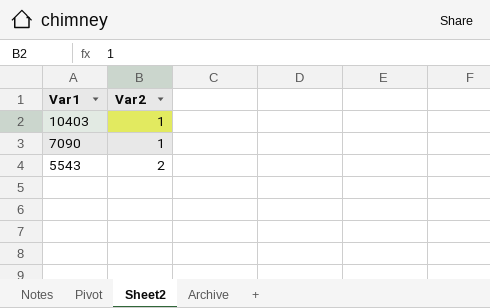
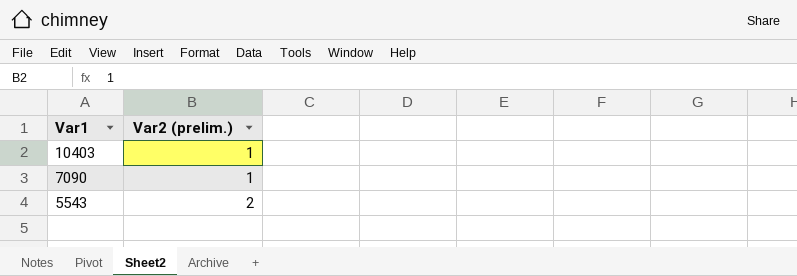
column name: Var2 -> Var2 (prelim.)

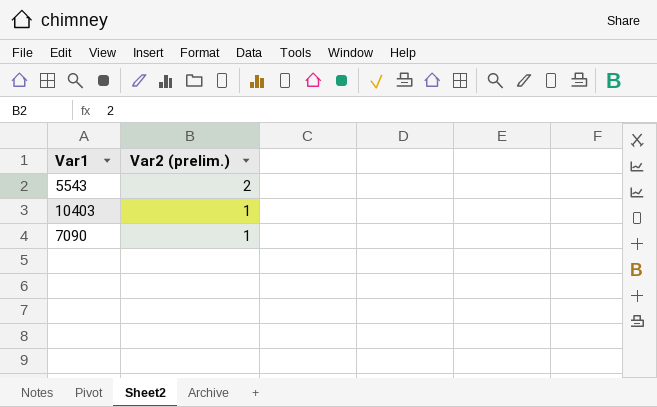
row order: Var1 descending -> Var2 (prelim.) descending

